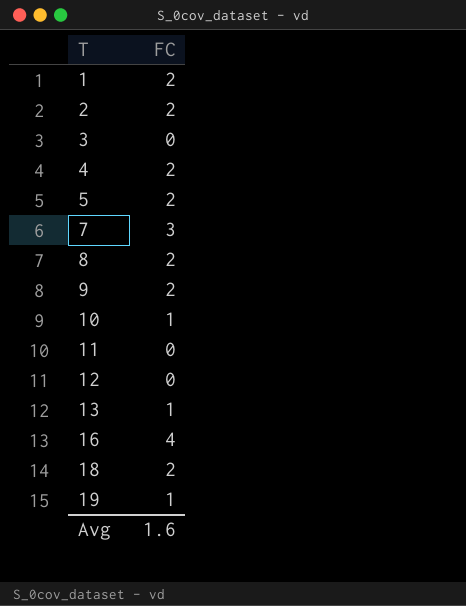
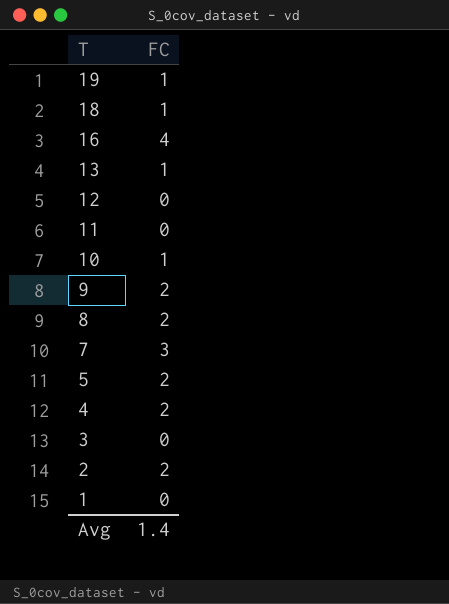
row order: T ascending -> T descending
18 | FC: 2 -> 1
1 | FC: 2 -> 0
Avg | FC: 1.6 -> 1.4

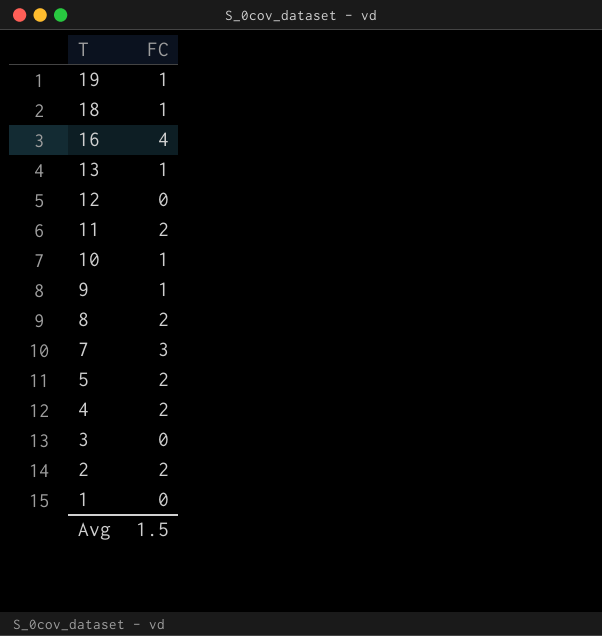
11 | FC: 0 -> 2
9 | FC: 2 -> 1
Avg | FC: 1.4 -> 1.5

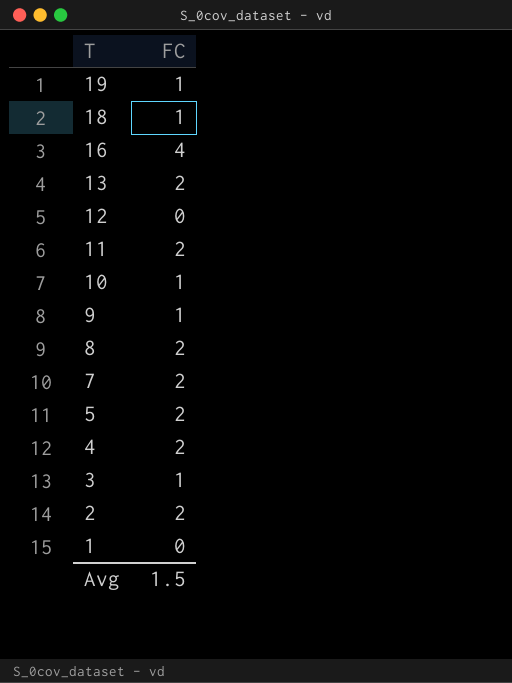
13 | FC: 1 -> 2
7 | FC: 3 -> 2
3 | FC: 0 -> 1

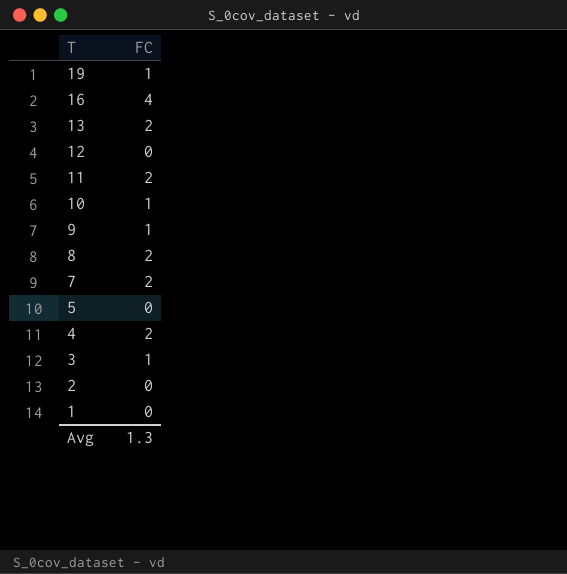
row 18: 1 -> none
5 | FC: 2 -> 0
2 | FC: 2 -> 0
Avg | FC: 1.5 -> 1.3

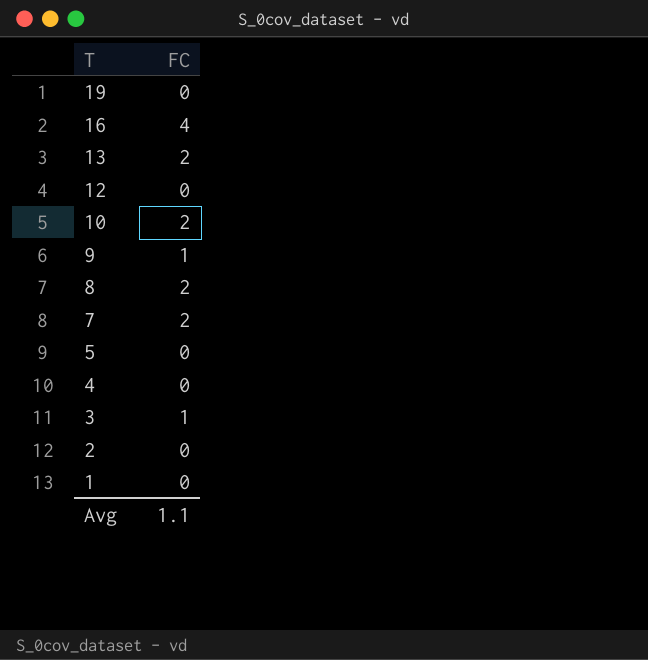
row 11: 2 -> none
19 | FC: 1 -> 0
10 | FC: 1 -> 2
4 | FC: 2 -> 0
Avg | FC: 1.3 -> 1.1

